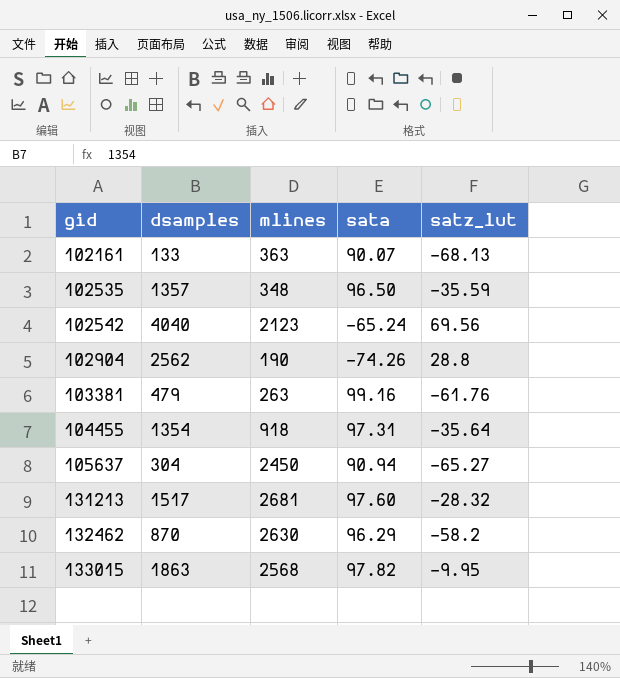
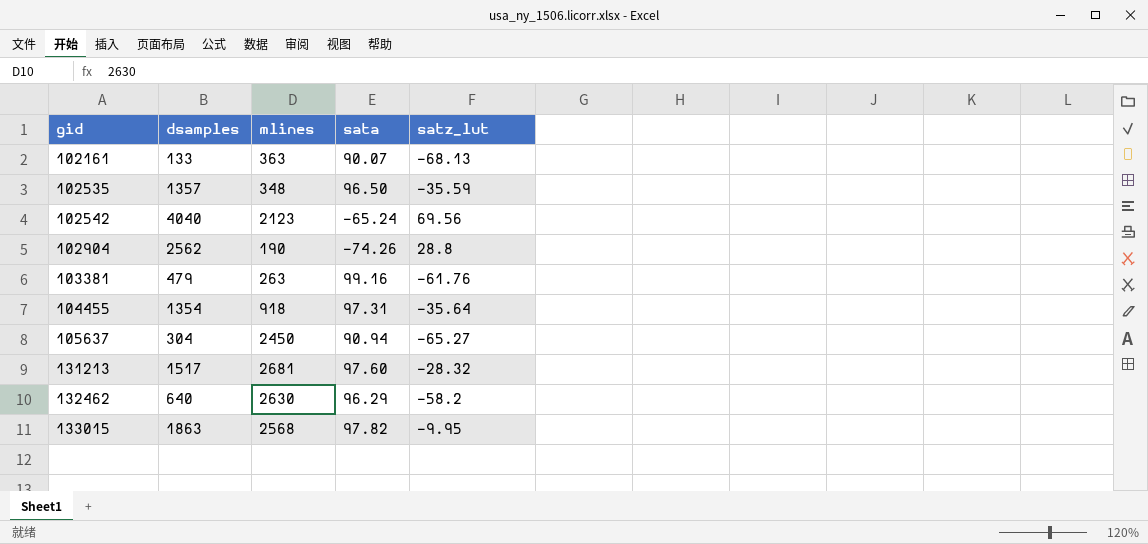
132462 | dsamples: 870 -> 640

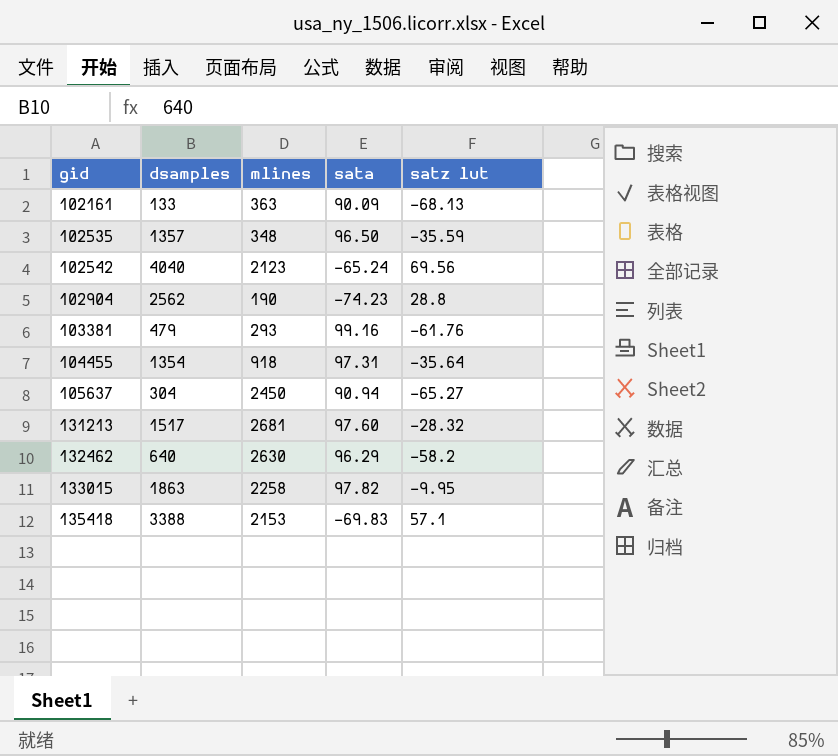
column name: satz_lut -> satz lut
102161 | sata: 90.07 -> 90.09
102904 | sata: -74.26 -> -74.23
103381 | mlines: 263 -> 293
133015 | mlines: 2568 -> 2258
row 135418: none -> 3388 | 2153 | -69.83 | 57.1

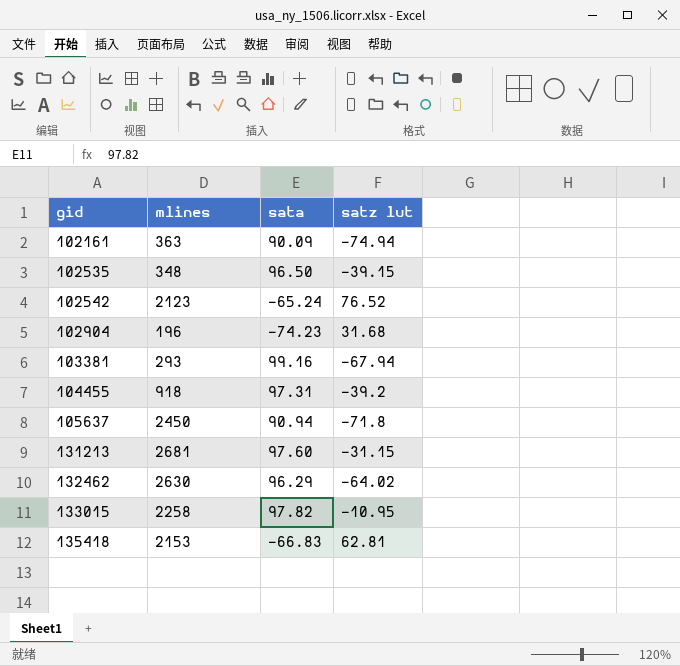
column dsamples | position: 2 -> none
102161 | satz lut: -68.13 -> -74.94
102535 | satz lut: -35.59 -> -39.15
102542 | satz lut: 69.56 -> 76.52
102904 | mlines: 190 -> 196
102904 | satz lut: 28.8 -> 31.68
103381 | satz lut: -61.76 -> -67.94
104455 | satz lut: -35.64 -> -39.2
105637 | satz lut: -65.27 -> -71.8
131213 | satz lut: -28.32 -> -31.15
132462 | satz lut: -58.2 -> -64.02
133015 | satz lut: -9.95 -> -10.95
135418 | sata: -69.83 -> -66.83
135418 | satz lut: 57.1 -> 62.81

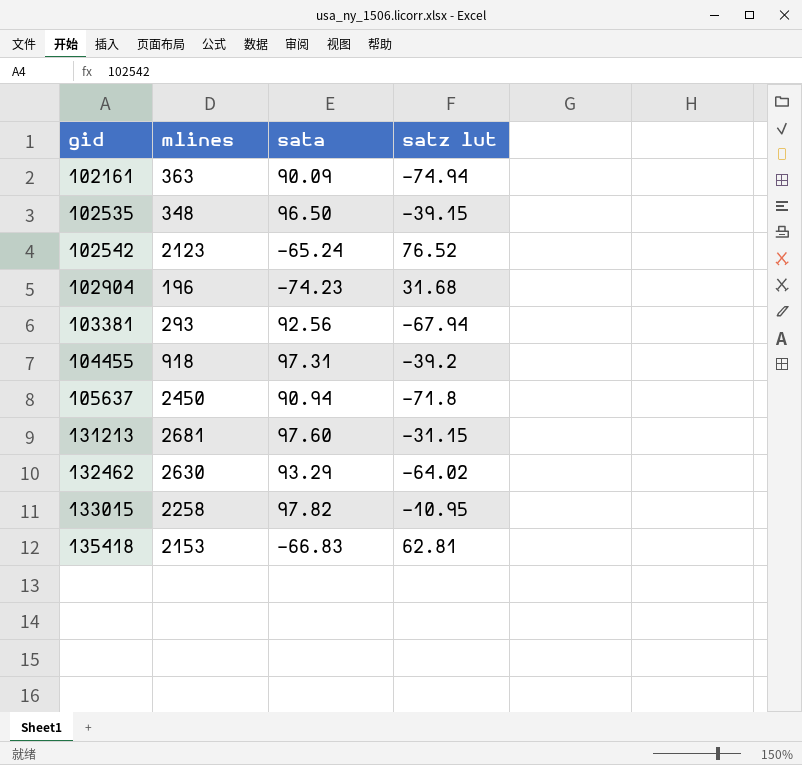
103381 | sata: 99.16 -> 92.56
132462 | sata: 96.29 -> 93.29

